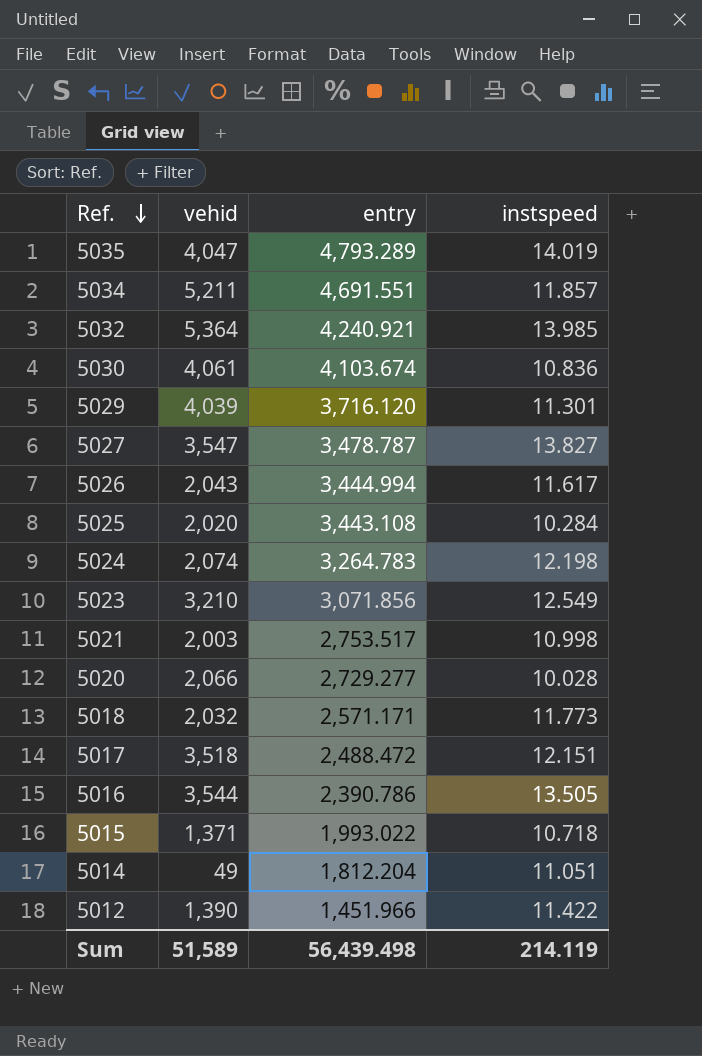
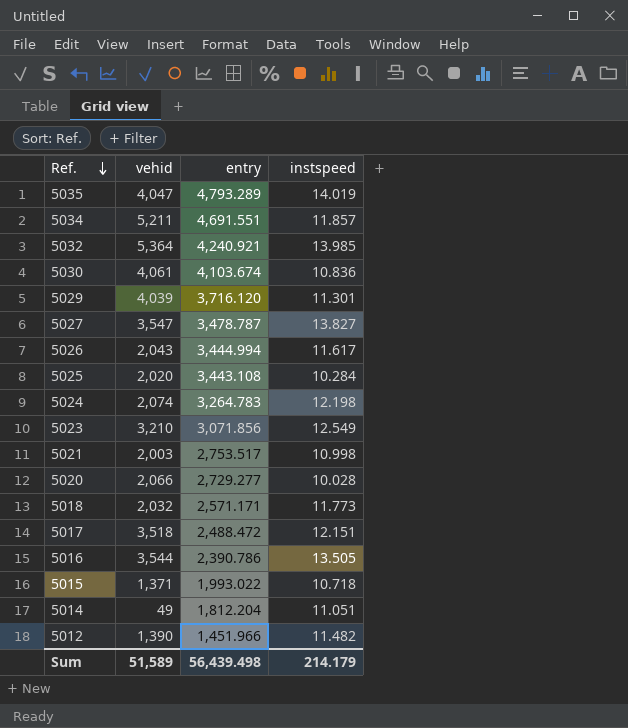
5012 | instspeed: 11.422 -> 11.482
Sum | instspeed: 214.119 -> 214.179

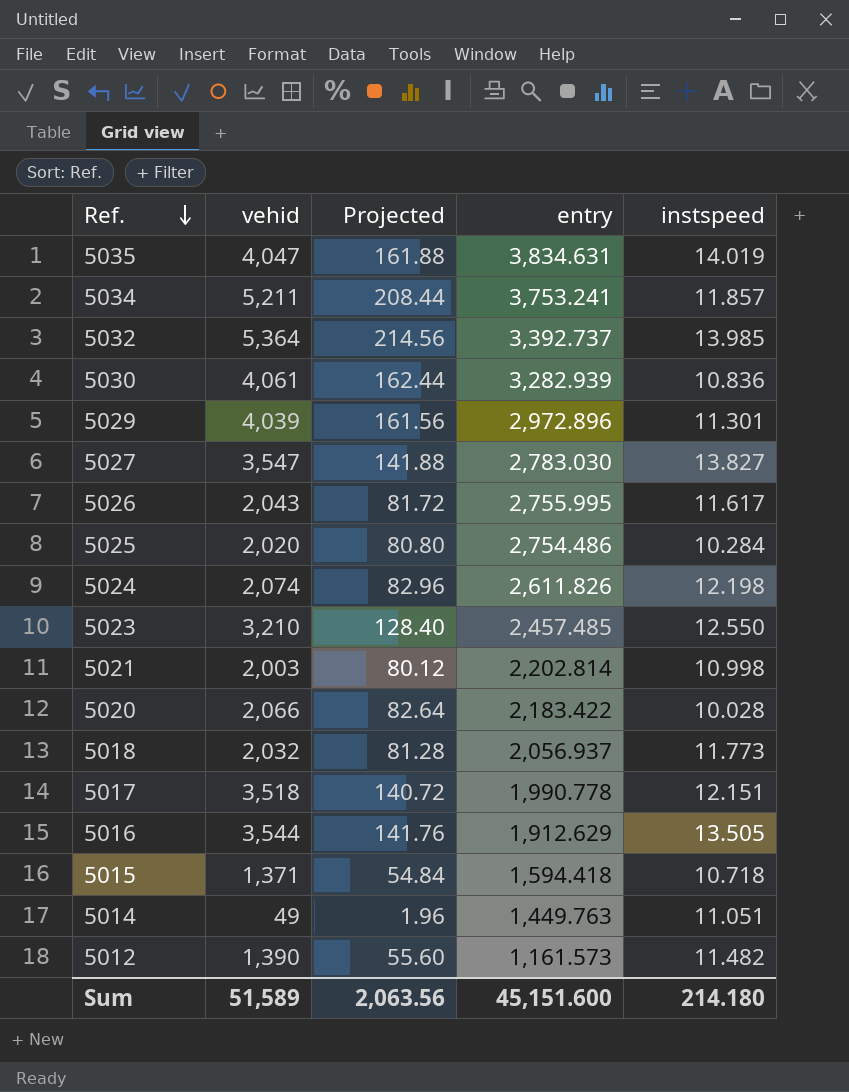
column Projected | formula: none -> [vehid] * 0.04
5035 | entry: 4,793.289 -> 3,834.631
5034 | entry: 4,691.551 -> 3,753.241
5032 | entry: 4,240.921 -> 3,392.737
5030 | entry: 4,103.674 -> 3,282.939
5029 | entry: 3,716.120 -> 2,972.896
5027 | entry: 3,478.787 -> 2,783.030
5026 | entry: 3,444.994 -> 2,755.995
5025 | entry: 3,443.108 -> 2,754.486
5024 | entry: 3,264.783 -> 2,611.826
5023 | entry: 3,071.856 -> 2,457.485
5023 | instspeed: 12.549 -> 12.550
5021 | entry: 2,753.517 -> 2,202.814
5020 | entry: 2,729.277 -> 2,183.422
5018 | entry: 2,571.171 -> 2,056.937
5017 | entry: 2,488.472 -> 1,990.778
5016 | entry: 2,390.786 -> 1,912.629
5015 | entry: 1,993.022 -> 1,594.418
5014 | entry: 1,812.204 -> 1,449.763
5012 | entry: 1,451.966 -> 1,161.573
Sum | entry: 56,439.498 -> 45,151.600
Sum | instspeed: 214.179 -> 214.180

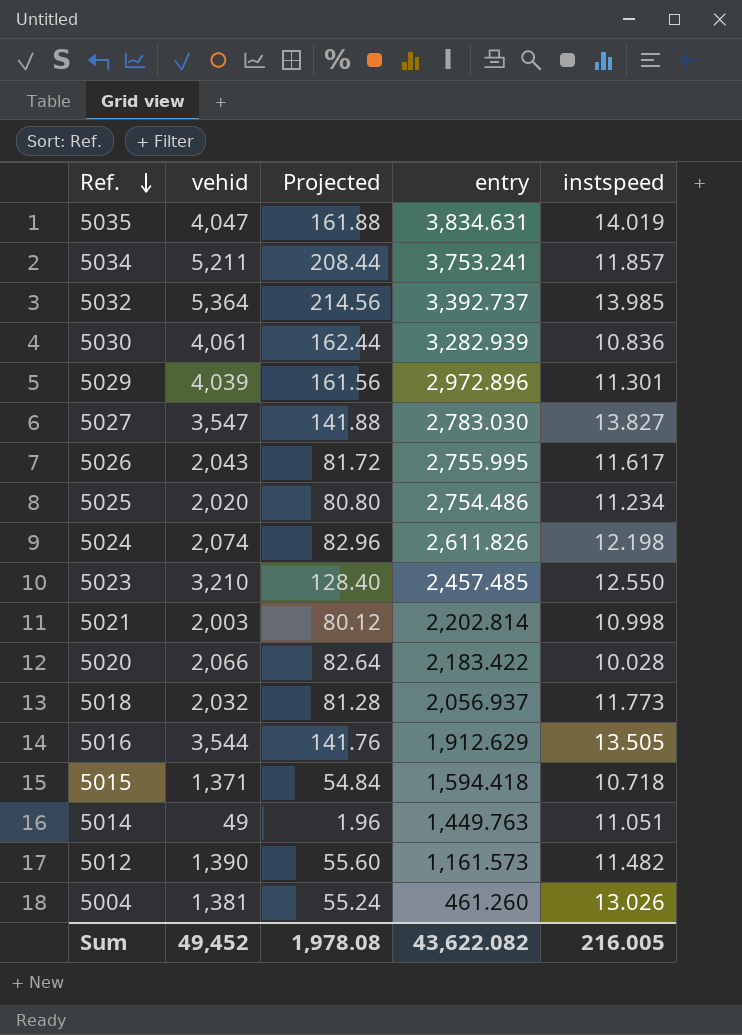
row 5017: 3,518 | 140.72 | 1,990.778 | 12.151 -> none
5025 | instspeed: 10.284 -> 11.234
row 5004: none -> 1,381 | 55.24 | 461.260 | 13.026
Sum | vehid: 51,589 -> 49,452
Sum | Projected: 2,063.56 -> 1,978.08
Sum | entry: 45,151.600 -> 43,622.082
Sum | instspeed: 214.180 -> 216.005

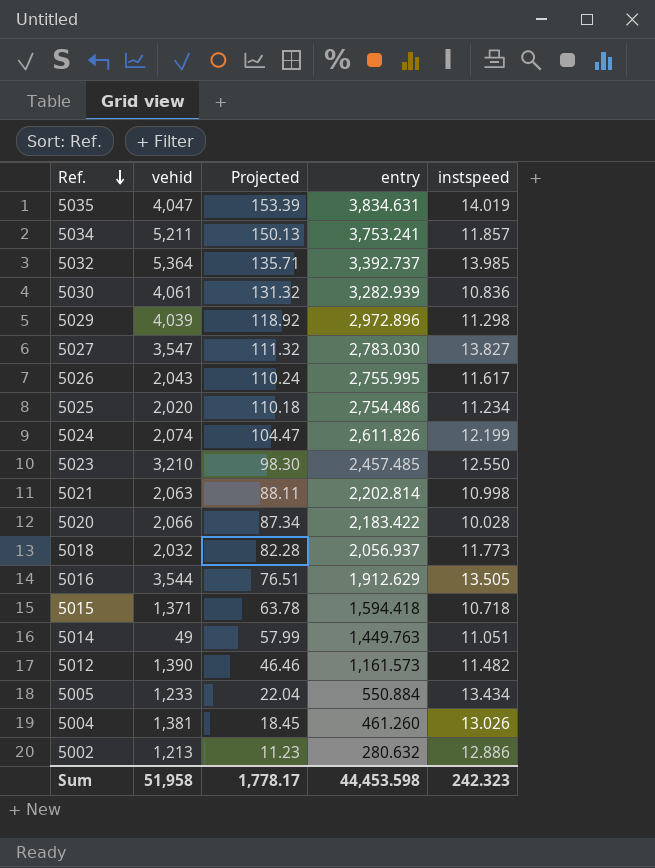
column Projected | formula: [vehid] * 0.04 -> [entry] * 0.04
5029 | instspeed: 11.301 -> 11.298
5024 | instspeed: 12.198 -> 12.199
5021 | vehid: 2,003 -> 2,063
row 5005: none -> 1,233 | 22.04 | 550.884 | 13.434
row 5002: none -> 1,213 | 11.23 | 280.632 | 12.886
Sum | vehid: 49,452 -> 51,958
Sum | Projected: 1,978.08 -> 1,778.17
Sum | entry: 43,622.082 -> 44,453.598
Sum | instspeed: 216.005 -> 242.323

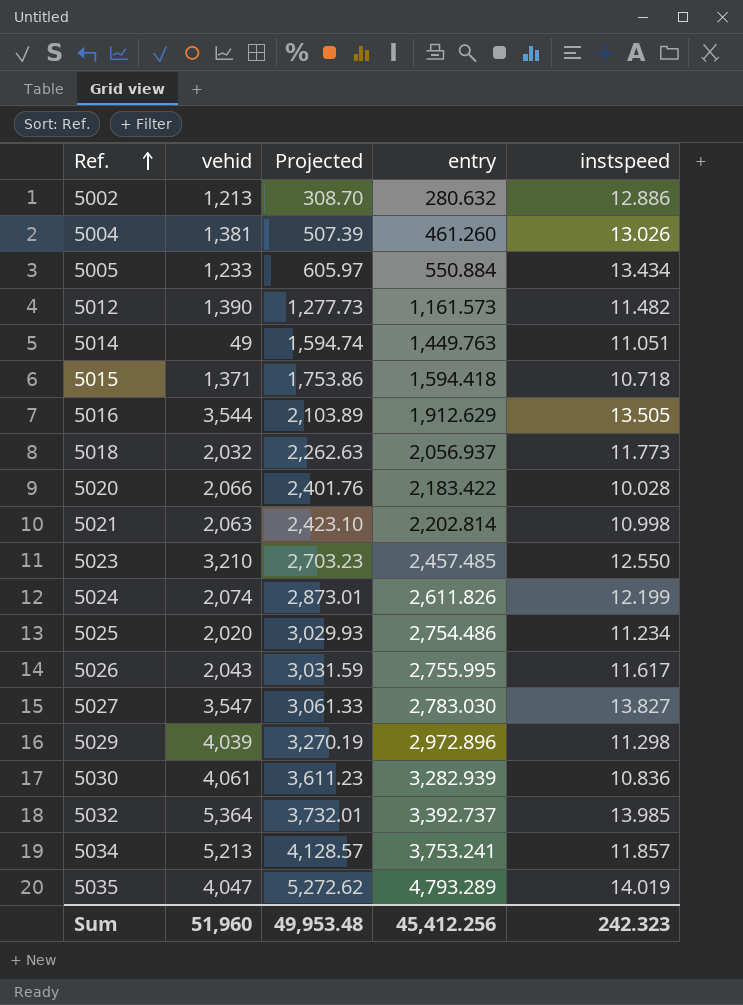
row order: Ref. descending -> Ref. ascending
column Projected | formula: [entry] * 0.04 -> [entry] * 1.1
5034 | vehid: 5,211 -> 5,213
5035 | entry: 3,834.631 -> 4,793.289
Sum | vehid: 51,958 -> 51,960
Sum | Projected: 1,778.17 -> 49,953.48
Sum | entry: 44,453.598 -> 45,412.256

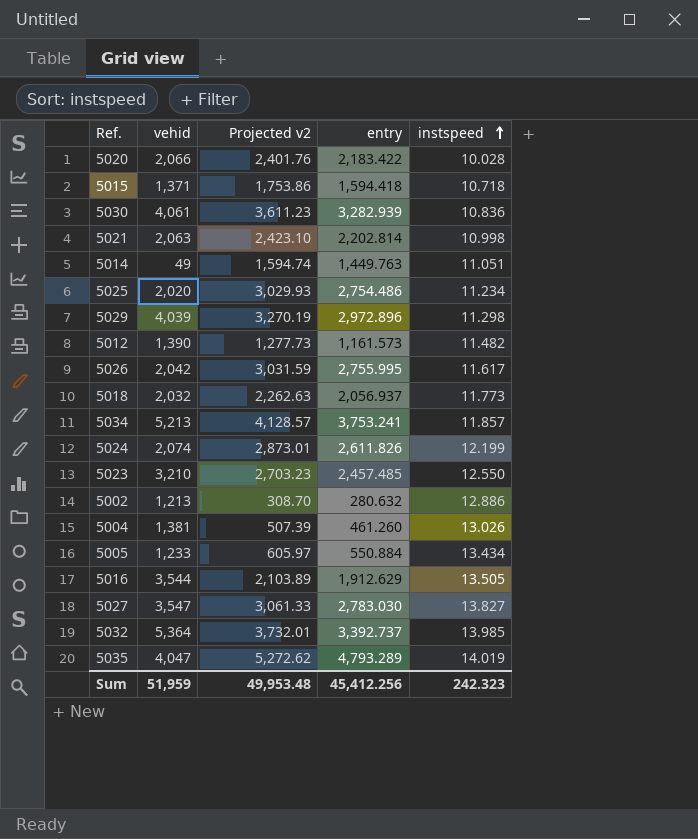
row order: Ref. ascending -> instspeed ascending
column name: Projected -> Projected v2
5026 | vehid: 2,043 -> 2,042
Sum | vehid: 51,960 -> 51,959

